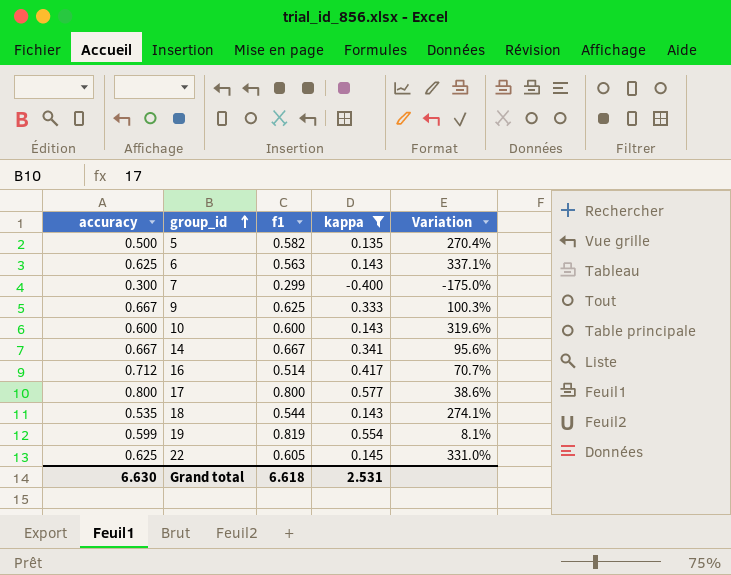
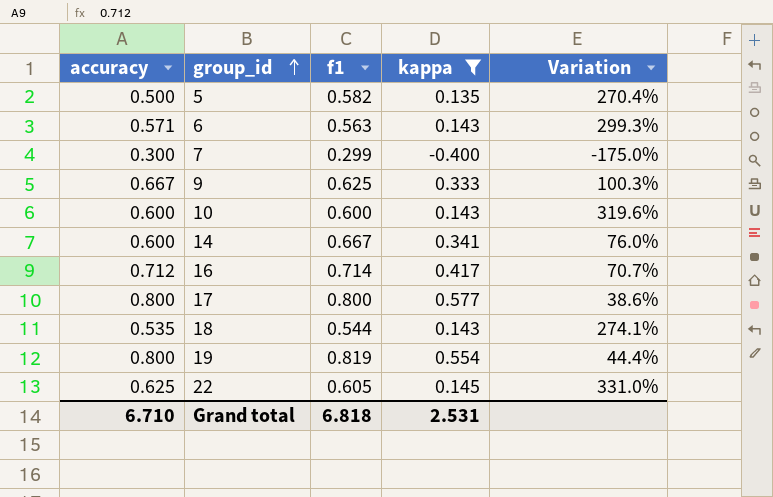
6 | accuracy: 0.625 -> 0.571
6 | Variation: 337.1% -> 299.3%
14 | accuracy: 0.667 -> 0.600
14 | Variation: 95.6% -> 76.0%
16 | f1: 0.514 -> 0.714
19 | accuracy: 0.599 -> 0.800
19 | Variation: 8.1% -> 44.4%
Grand total | accuracy: 6.630 -> 6.710
Grand total | f1: 6.618 -> 6.818

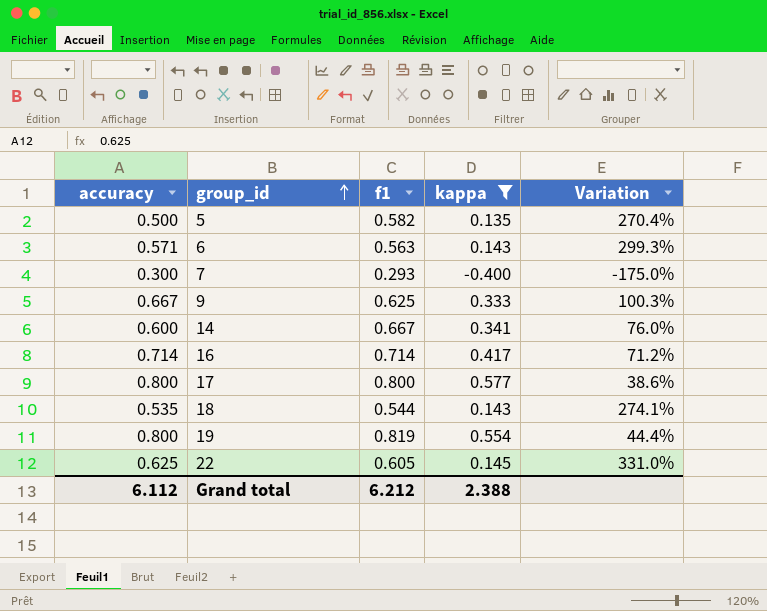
row 10: 0.600 | 0.600 | 0.143 | 319.6% -> none
7 | f1: 0.299 -> 0.293
16 | accuracy: 0.712 -> 0.714
16 | Variation: 70.7% -> 71.2%
Grand total | accuracy: 6.710 -> 6.112
Grand total | f1: 6.818 -> 6.212
Grand total | kappa: 2.531 -> 2.388

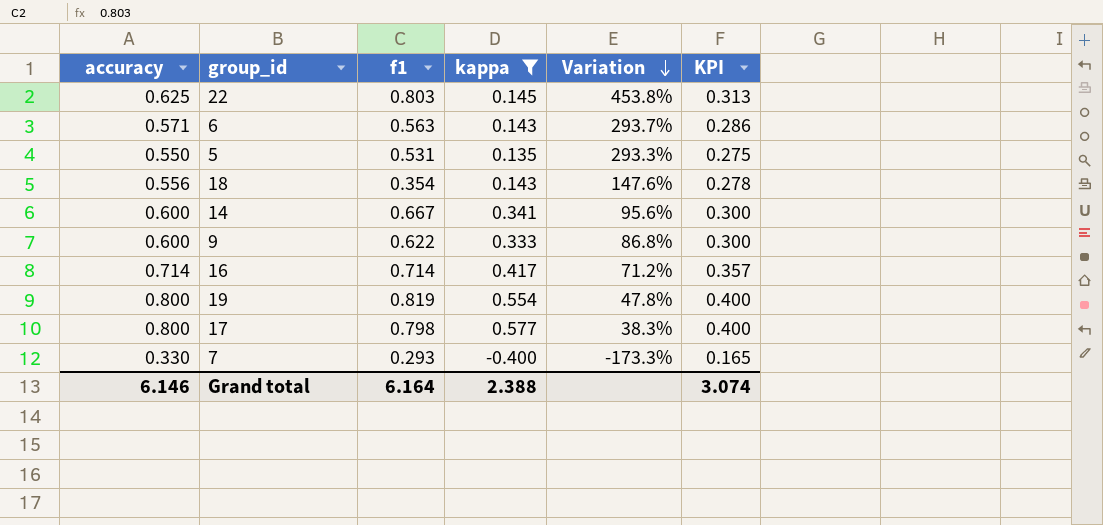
row order: group_id ascending -> Variation descending
column Variation | formula: ([accuracy] - [kappa]) / [kappa] -> ([f1] - [kappa]) / [kappa]
column KPI | formula: none -> [accuracy] * 0.5
22 | f1: 0.605 -> 0.803
5 | accuracy: 0.500 -> 0.550
5 | f1: 0.582 -> 0.531
18 | accuracy: 0.535 -> 0.556
18 | f1: 0.544 -> 0.354
9 | accuracy: 0.667 -> 0.600
9 | f1: 0.625 -> 0.622
17 | f1: 0.800 -> 0.798
7 | accuracy: 0.300 -> 0.330
Grand total | accuracy: 6.112 -> 6.146
Grand total | f1: 6.212 -> 6.164

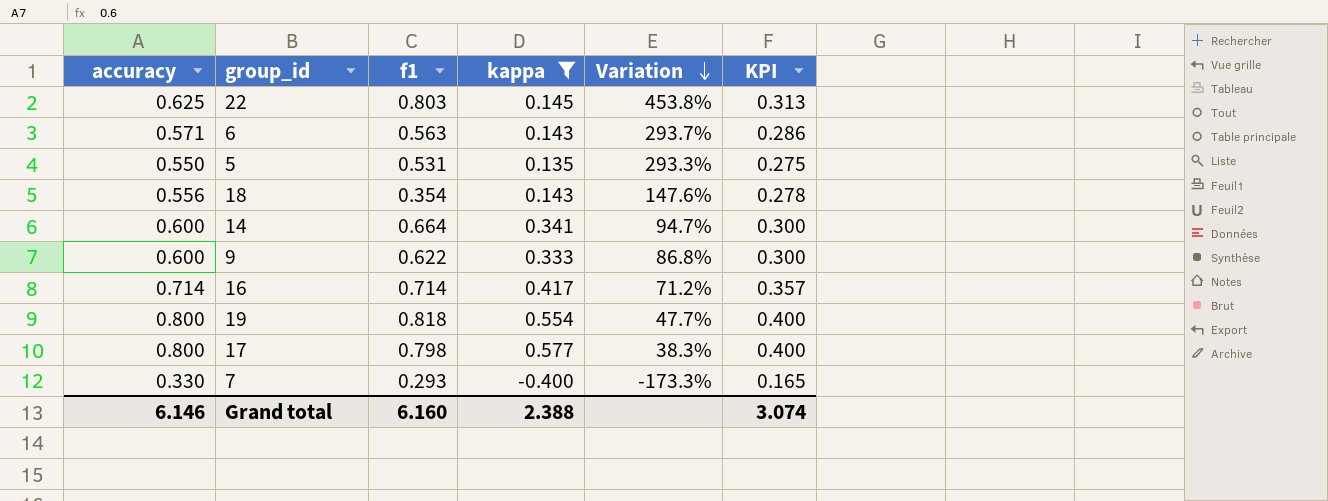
14 | f1: 0.667 -> 0.664
14 | Variation: 95.6% -> 94.7%
19 | f1: 0.819 -> 0.818
19 | Variation: 47.8% -> 47.7%
Grand total | f1: 6.164 -> 6.160

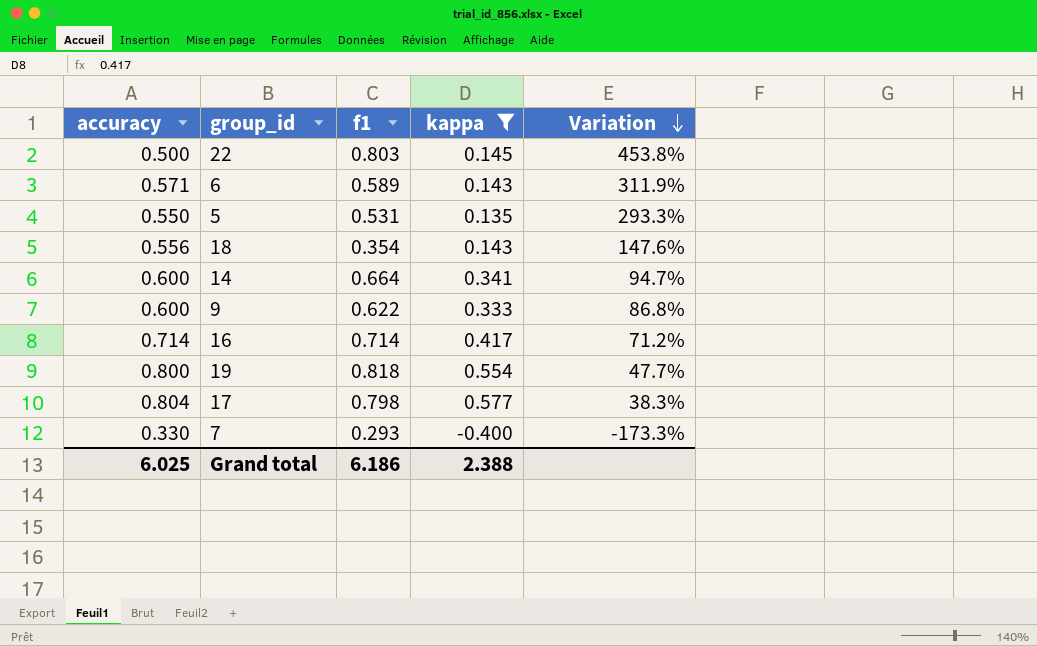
column KPI | formula: [accuracy] * 0.5 -> none
22 | accuracy: 0.625 -> 0.500
6 | f1: 0.563 -> 0.589
6 | Variation: 293.7% -> 311.9%
17 | accuracy: 0.800 -> 0.804
Grand total | accuracy: 6.146 -> 6.025
Grand total | f1: 6.160 -> 6.186

